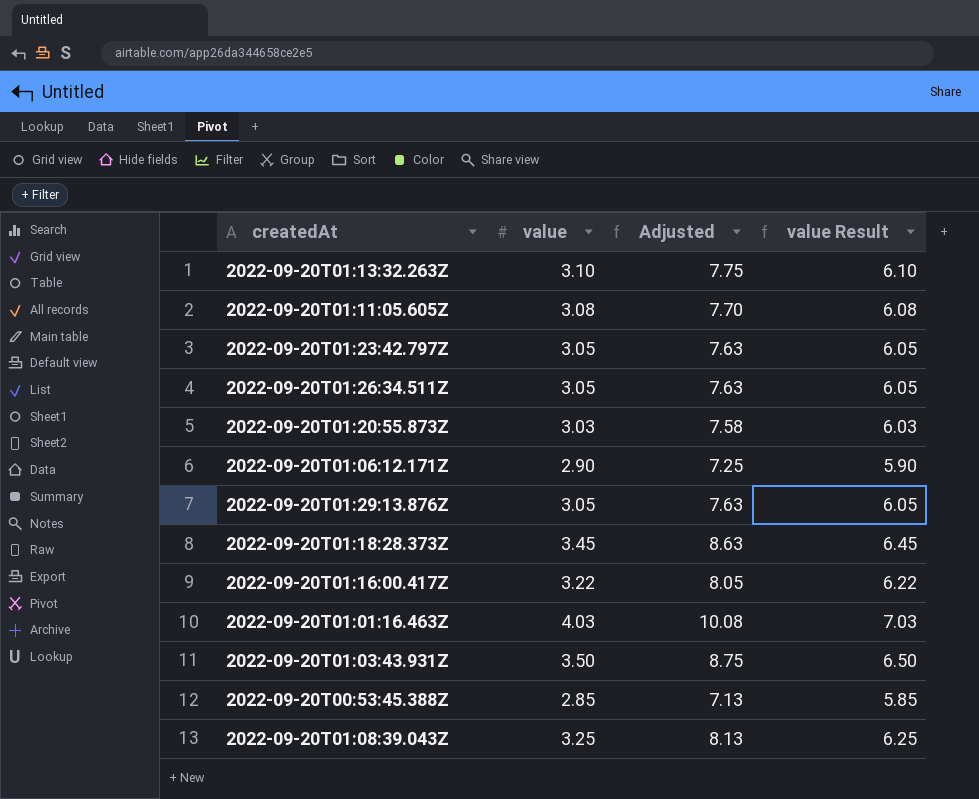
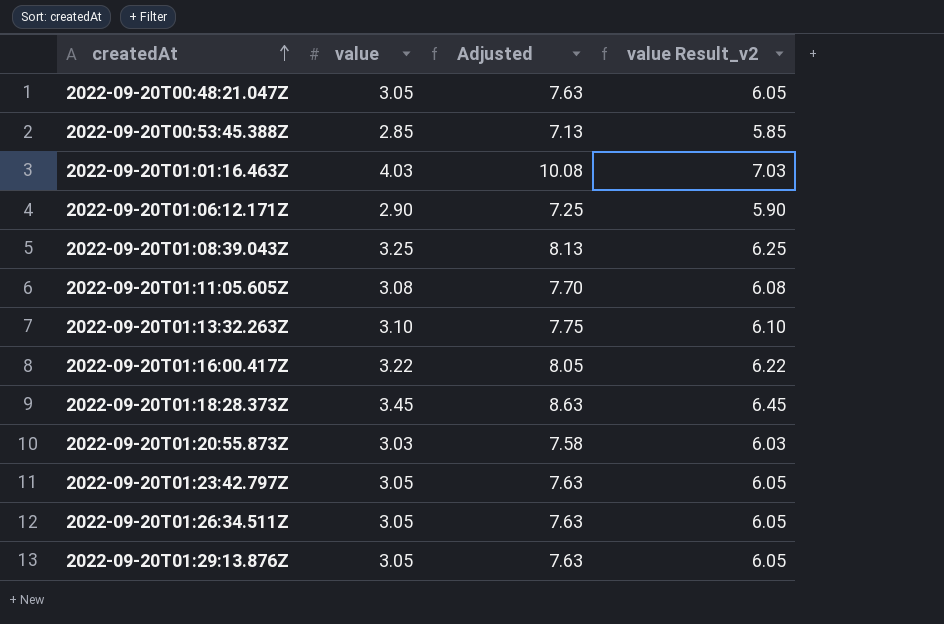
row order: none -> createdAt ascending
column name: value Result -> value Result_v2
row 2022-09-20T01:03:43.931Z: 3.50 | 8.75 | 6.50 -> none
row 2022-09-20T00:48:21.047Z: none -> 3.05 | 7.63 | 6.05

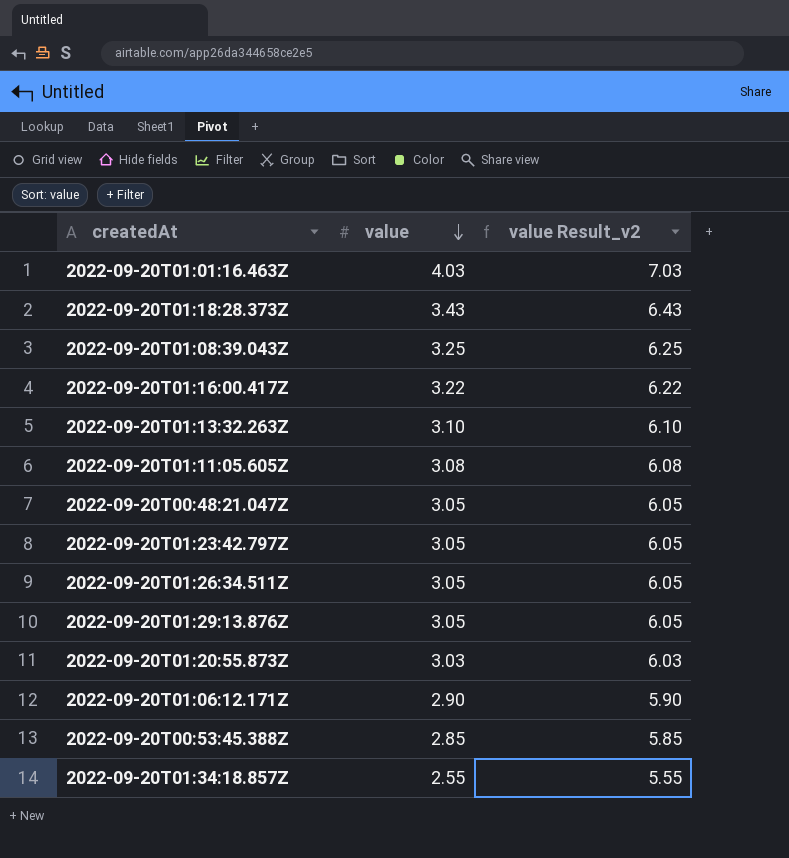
row order: createdAt ascending -> value descending
column Adjusted | formula: [value] * 2.5 -> none
2022-09-20T01:18:28.373Z | value: 3.45 -> 3.43
2022-09-20T01:18:28.373Z | value Result_v2: 6.45 -> 6.43
row 2022-09-20T01:34:18.857Z: none -> 2.55 | 5.55

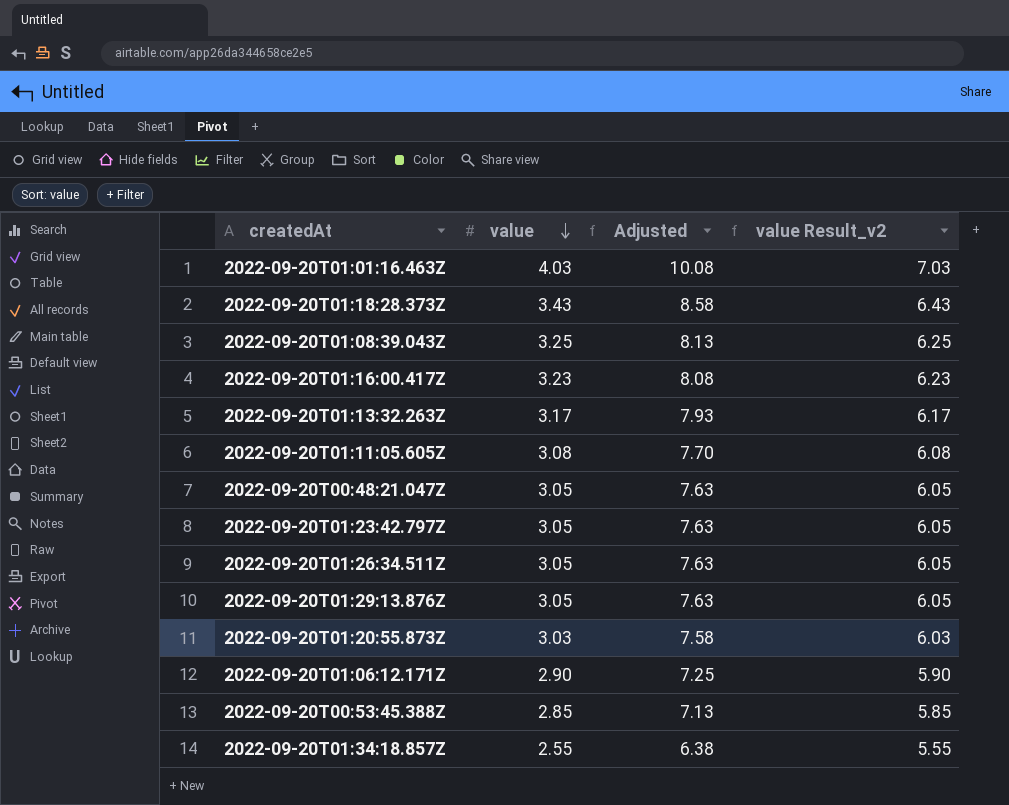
column Adjusted | formula: none -> [value] * 2.5
2022-09-20T01:16:00.417Z | value: 3.22 -> 3.23
2022-09-20T01:16:00.417Z | value Result_v2: 6.22 -> 6.23
2022-09-20T01:13:32.263Z | value: 3.10 -> 3.17
2022-09-20T01:13:32.263Z | value Result_v2: 6.10 -> 6.17

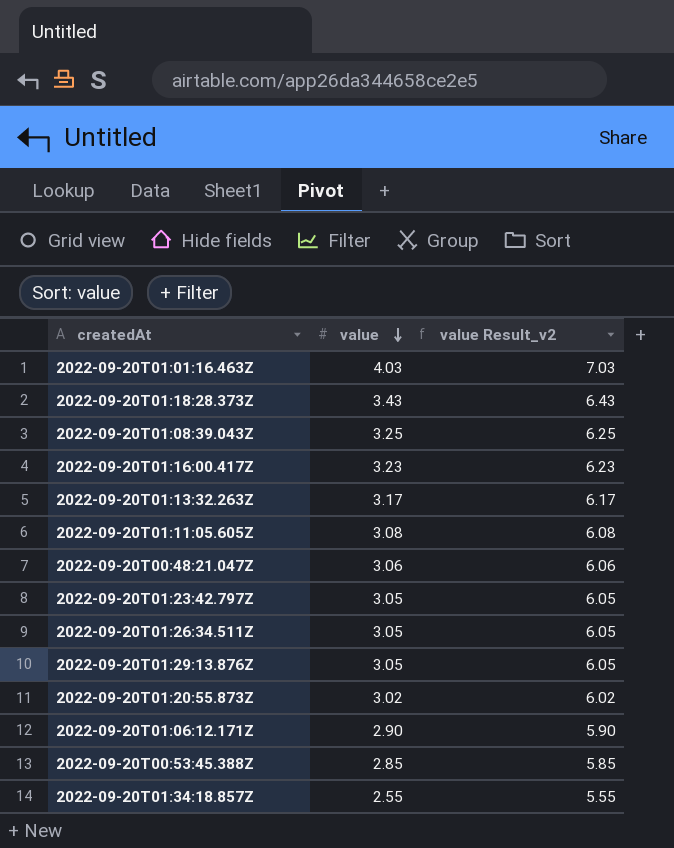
column Adjusted | formula: [value] * 2.5 -> none
2022-09-20T00:48:21.047Z | value: 3.05 -> 3.06
2022-09-20T00:48:21.047Z | value Result_v2: 6.05 -> 6.06
2022-09-20T01:20:55.873Z | value: 3.03 -> 3.02
2022-09-20T01:20:55.873Z | value Result_v2: 6.03 -> 6.02

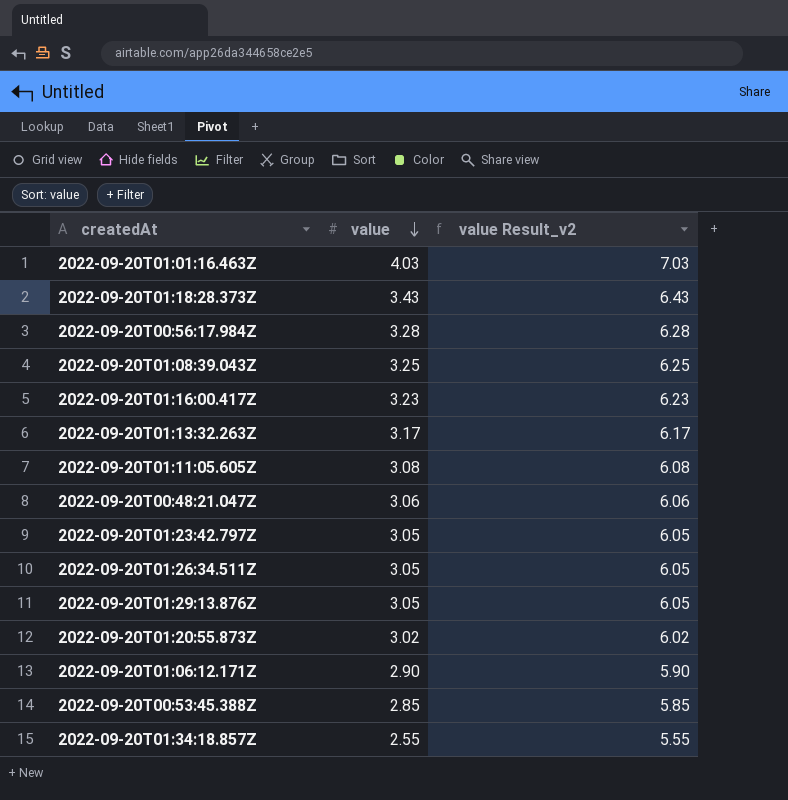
row 2022-09-20T00:56:17.984Z: none -> 3.28 | 6.28

